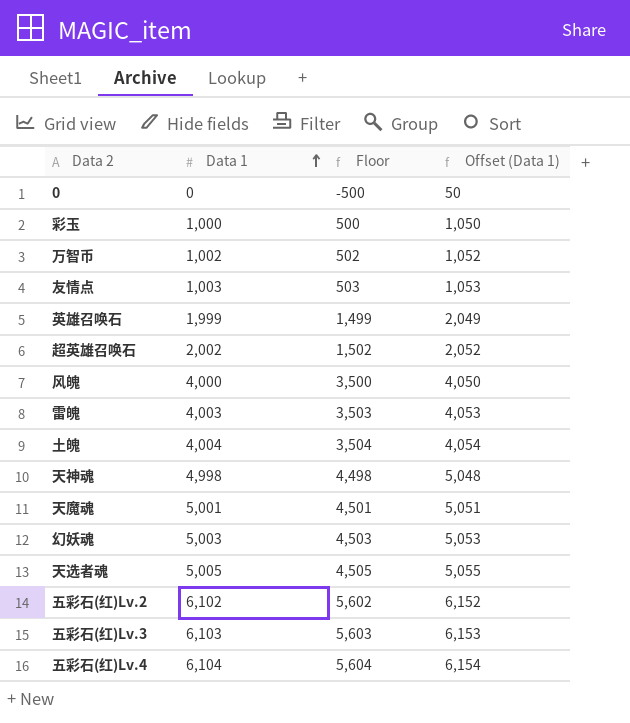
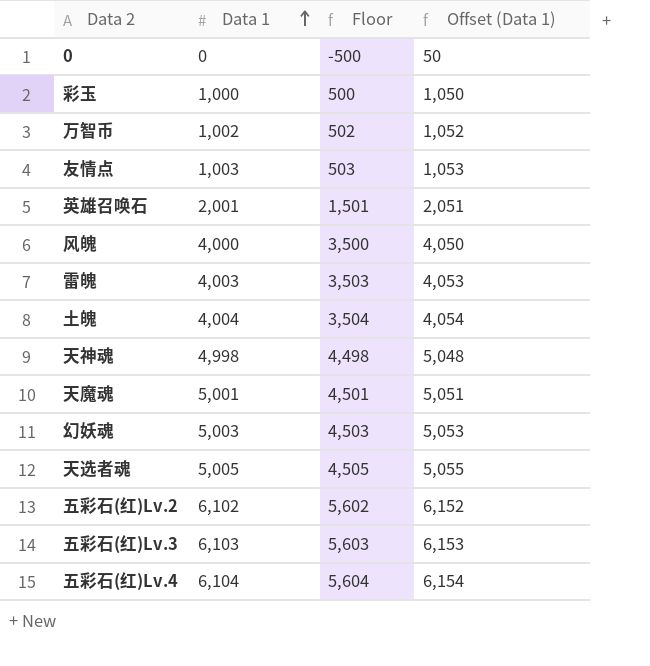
row 超英雄召唤石: 2,002 | 1,502 | 2,052 -> none
英雄召唤石 | Data 1: 1,999 -> 2,001
英雄召唤石 | Floor: 1,499 -> 1,501
英雄召唤石 | Offset (Data 1): 2,049 -> 2,051

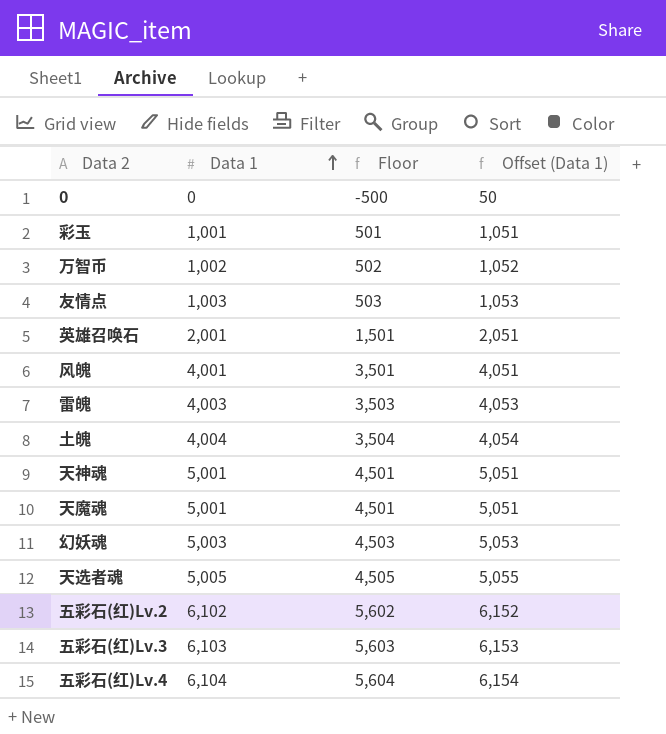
彩玉 | Data 1: 1,000 -> 1,001
彩玉 | Floor: 500 -> 501
彩玉 | Offset (Data 1): 1,050 -> 1,051
风魄 | Data 1: 4,000 -> 4,001
风魄 | Floor: 3,500 -> 3,501
风魄 | Offset (Data 1): 4,050 -> 4,051
天神魂 | Data 1: 4,998 -> 5,001
天神魂 | Floor: 4,498 -> 4,501
天神魂 | Offset (Data 1): 5,048 -> 5,051

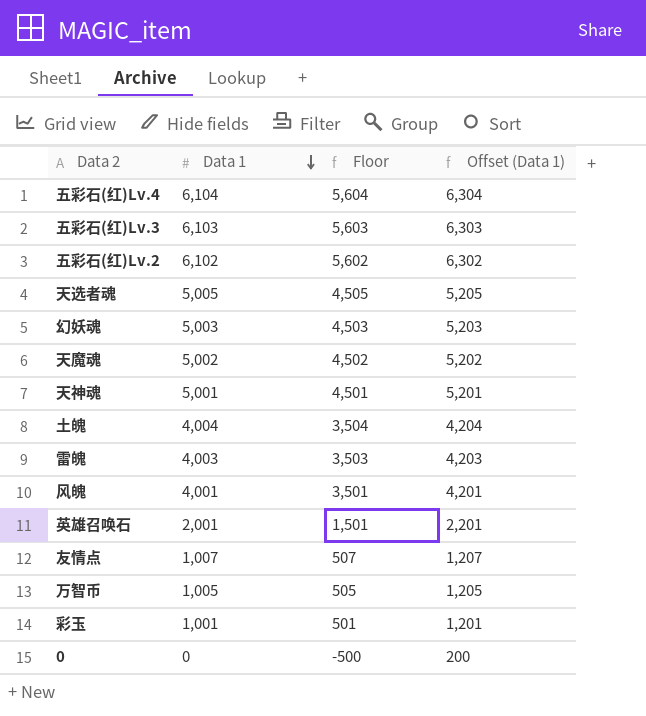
row order: Data 1 ascending -> Data 1 descending
column Offset (Data 1) | formula: [Data 1] + 50 -> [Data 1] + 200
天魔魂 | Data 1: 5,001 -> 5,002
天魔魂 | Floor: 4,501 -> 4,502
友情点 | Data 1: 1,003 -> 1,007
友情点 | Floor: 503 -> 507
万智币 | Data 1: 1,002 -> 1,005
万智币 | Floor: 502 -> 505

